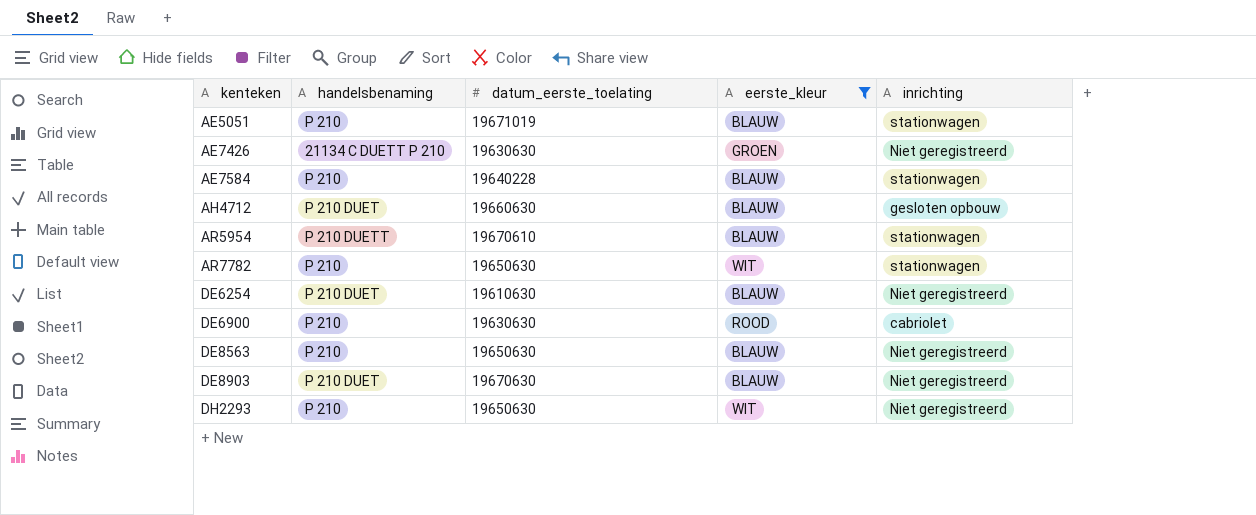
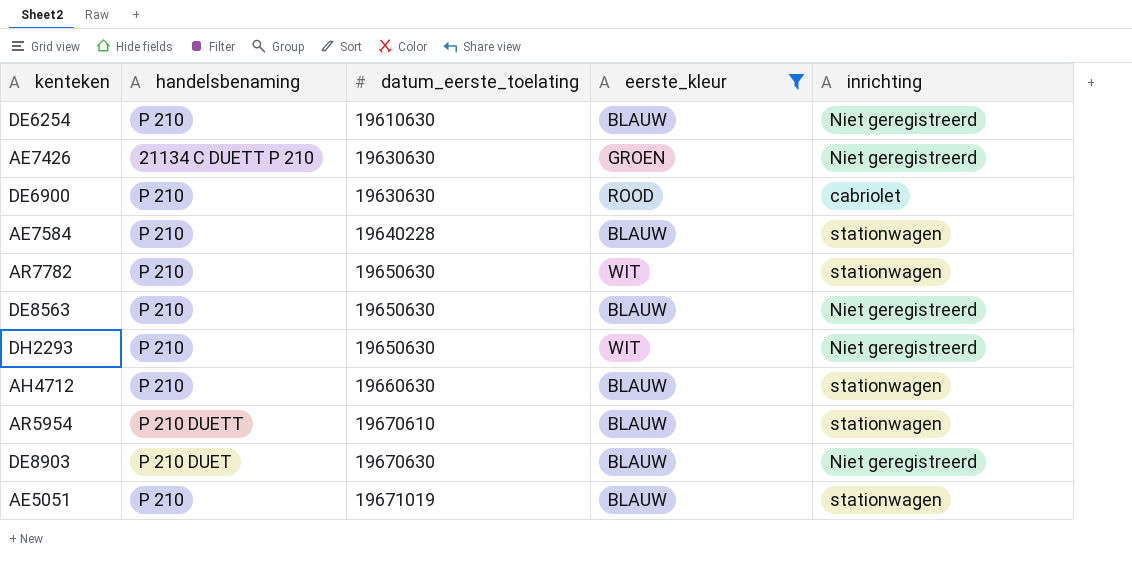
row order: kenteken ascending -> datum_eerste_toelating ascending
DE6254 | handelsbenaming: P 210 DUET -> P 210
AH4712 | handelsbenaming: P 210 DUET -> P 210
AH4712 | inrichting: gesloten opbouw -> stationwagen

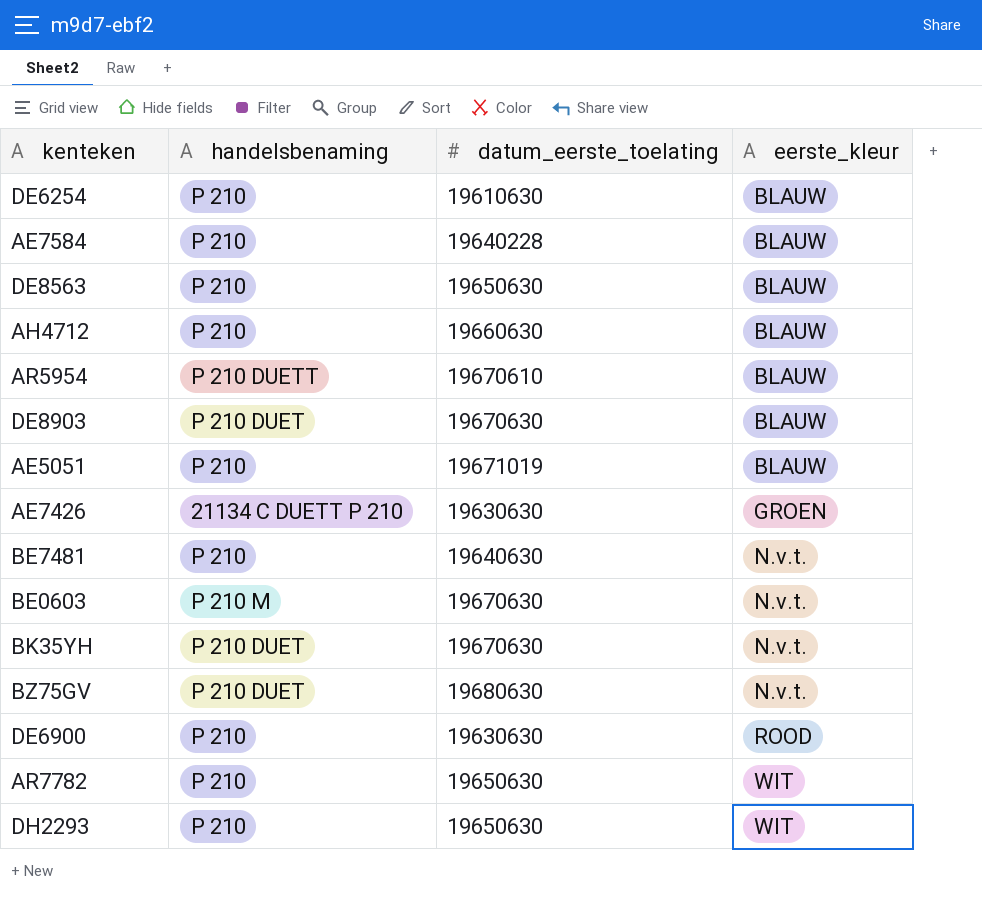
filter: eerste_kleur != N.v.t. -> none
row order: datum_eerste_toelating ascending -> eerste_kleur ascending
column inrichting | position: 5 -> none

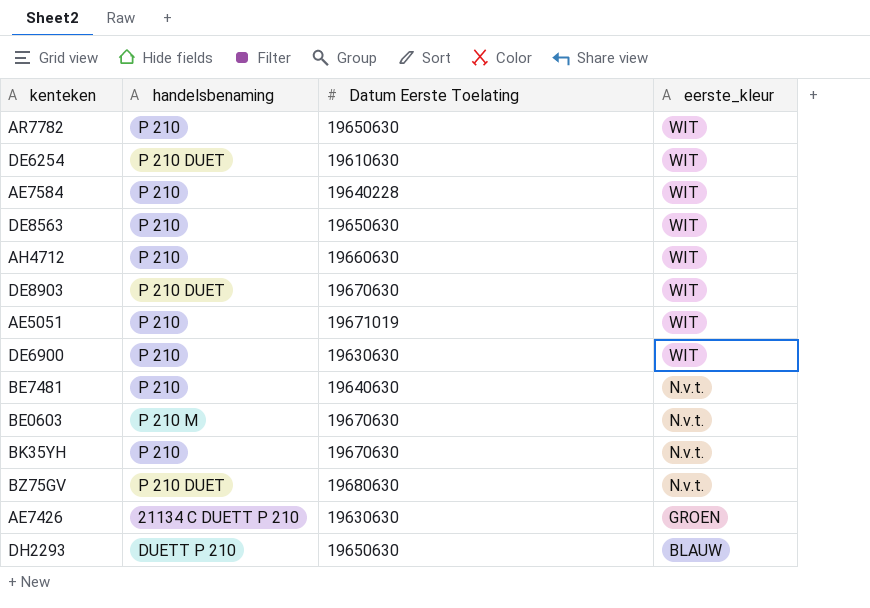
row order: eerste_kleur ascending -> eerste_kleur descending
column name: datum_eerste_toelating -> Datum Eerste Toelating
row AR5954: P 210 DUETT | 19670610 | BLAUW -> none
DE6254 | handelsbenaming: P 210 -> P 210 DUET
DE6254 | eerste_kleur: BLAUW -> WIT
AE7584 | eerste_kleur: BLAUW -> WIT
DE8563 | eerste_kleur: BLAUW -> WIT
AH4712 | eerste_kleur: BLAUW -> WIT
DE8903 | eerste_kleur: BLAUW -> WIT
AE5051 | eerste_kleur: BLAUW -> WIT
DE6900 | eerste_kleur: ROOD -> WIT
BK35YH | handelsbenaming: P 210 DUET -> P 210
DH2293 | handelsbenaming: P 210 -> DUETT P 210
DH2293 | eerste_kleur: WIT -> BLAUW

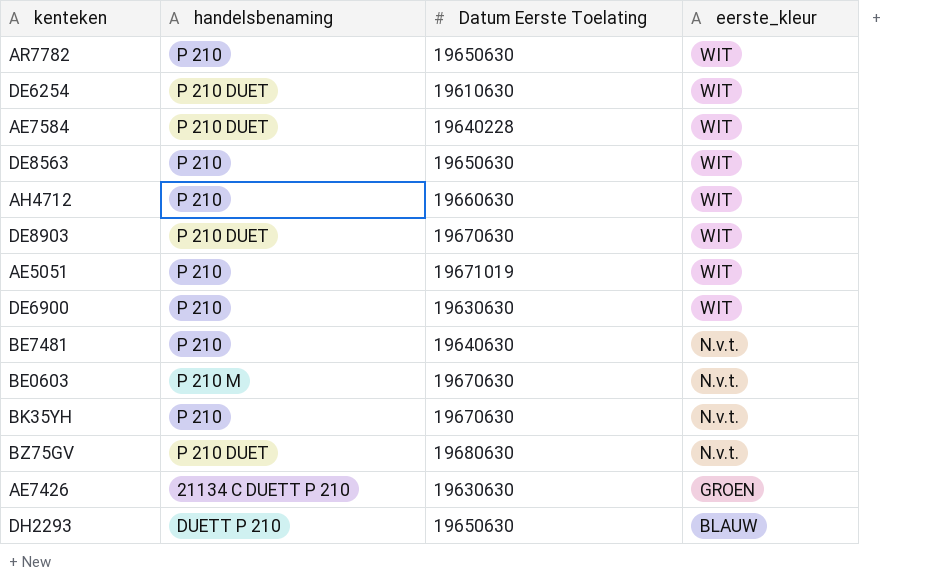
AE7584 | handelsbenaming: P 210 -> P 210 DUET

